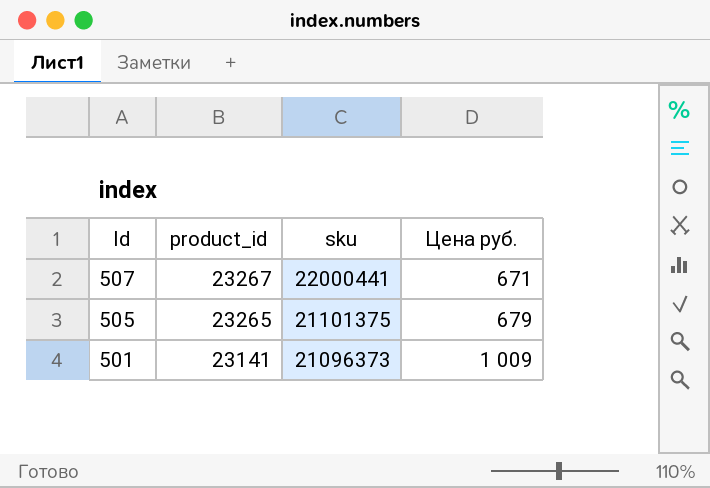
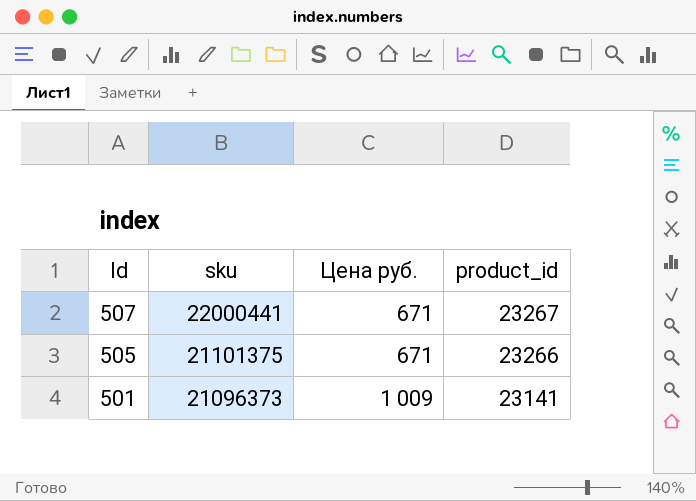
column product_id | position: 2 -> 4
505 | Цена руб.: 679 -> 671
505 | product_id: 23265 -> 23266

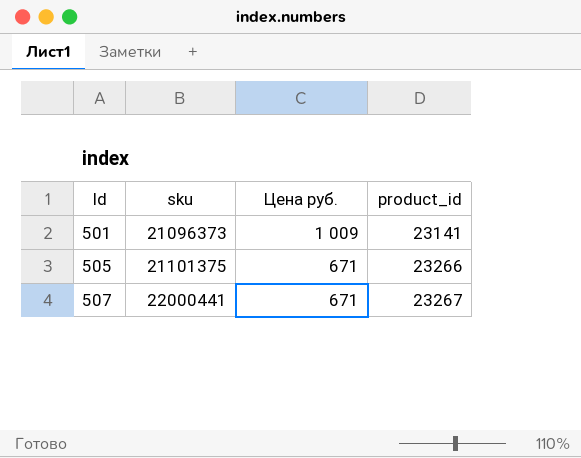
row order: Id descending -> Id ascending

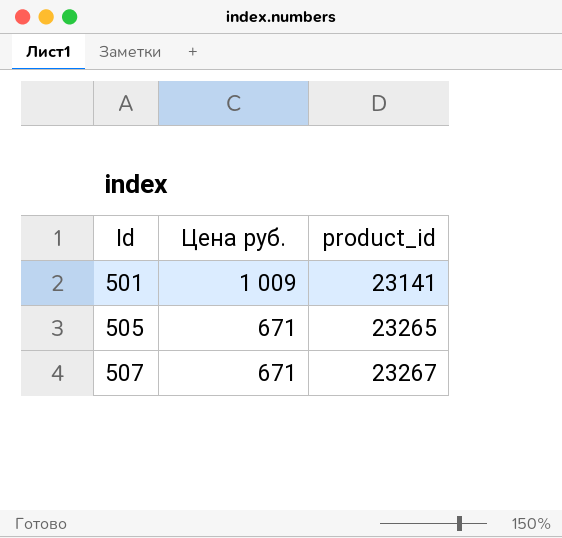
column sku | position: 2 -> none
505 | product_id: 23266 -> 23265

